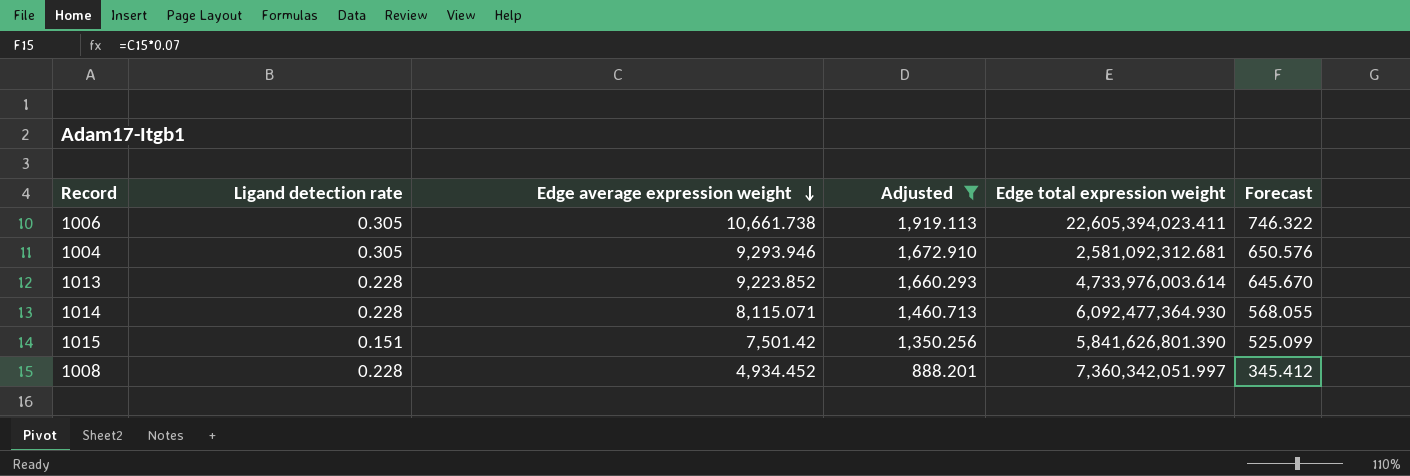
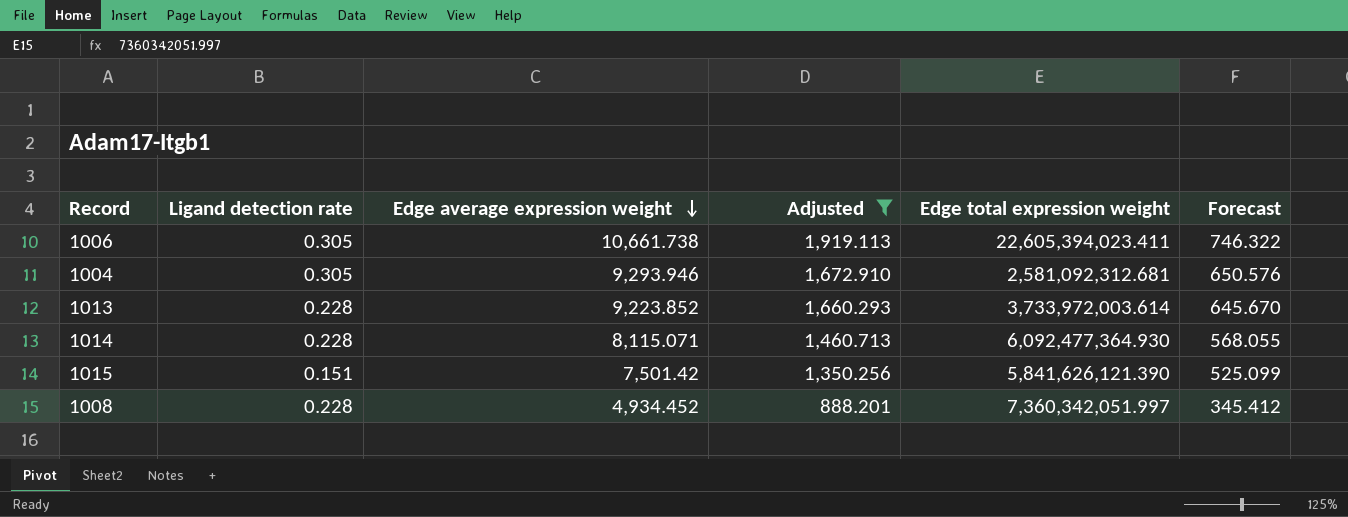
1013 | Edge total expression weight: 4,733,976,003.614 -> 3,733,972,003.614
1015 | Edge total expression weight: 5,841,626,801.390 -> 5,841,626,121.390

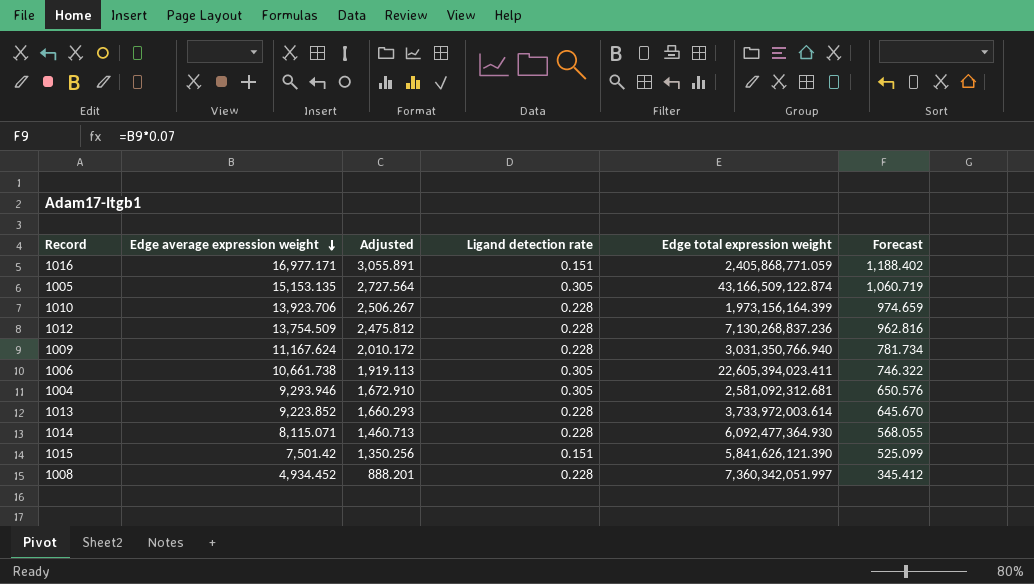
filter: Adjusted <= 1,919.113 -> none
column Ligand detection rate | position: 2 -> 4

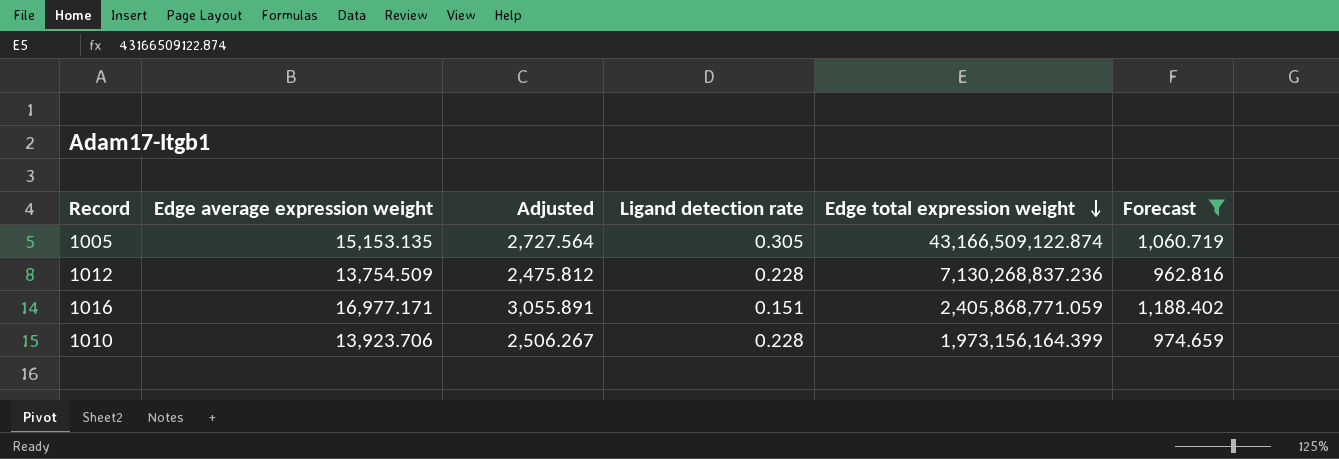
filter: none -> Forecast >= 962.816
row order: Edge average expression weight descending -> Edge total expression weight descending

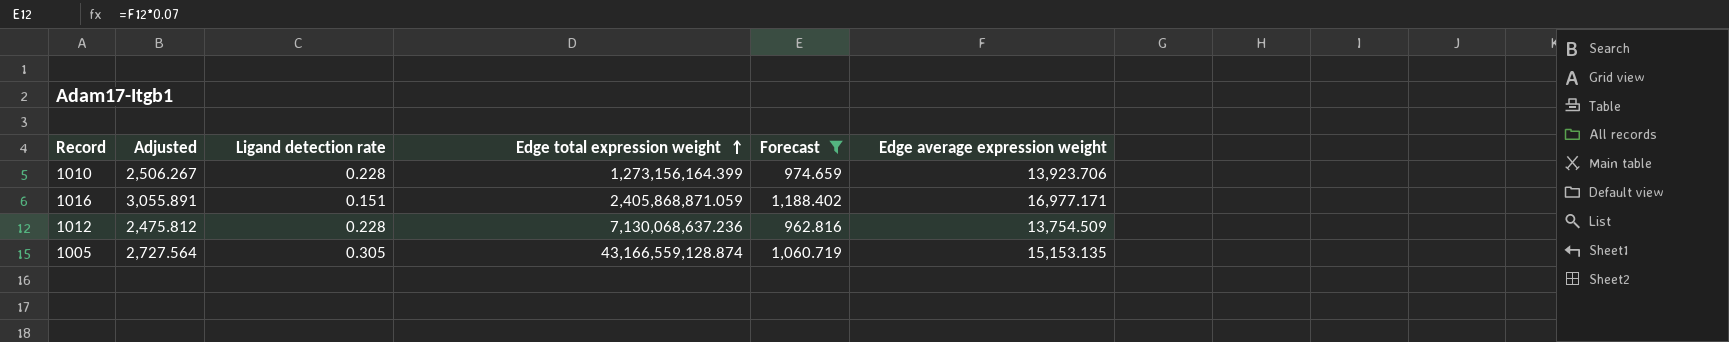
row order: Edge total expression weight descending -> Edge total expression weight ascending
column Edge average expression weight | position: 2 -> 6
1010 | Edge total expression weight: 1,973,156,164.399 -> 1,273,156,164.399
1016 | Edge total expression weight: 2,405,868,771.059 -> 2,405,868,871.059
1012 | Edge total expression weight: 7,130,268,837.236 -> 7,130,068,637.236
1005 | Edge total expression weight: 43,166,509,122.874 -> 43,166,559,128.874

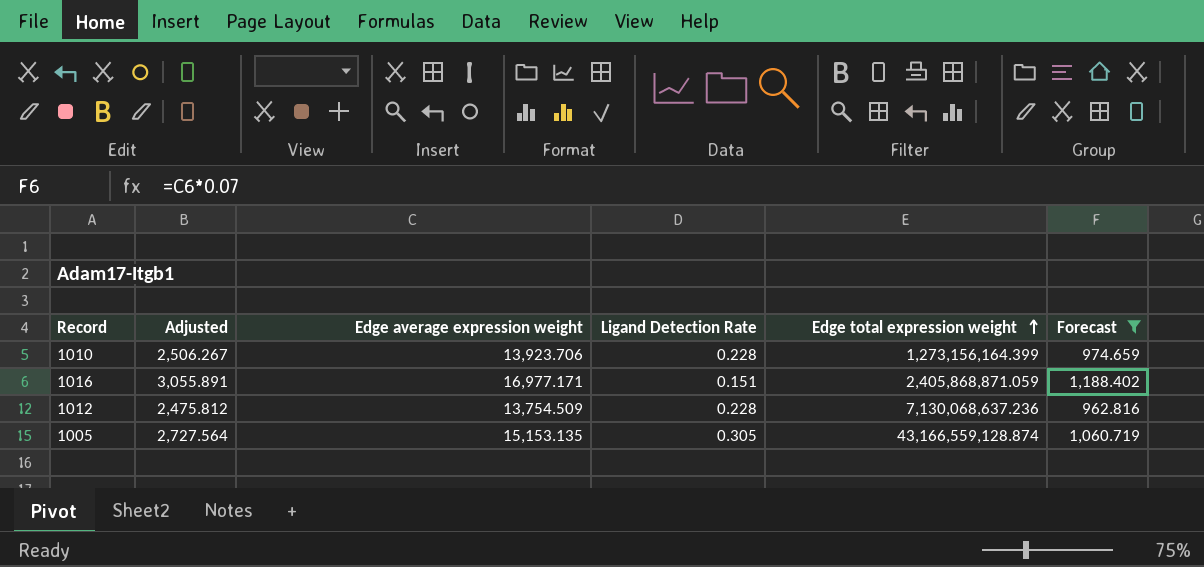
column Edge average expression weight | position: 6 -> 3
column name: Ligand detection rate -> Ligand Detection Rate

